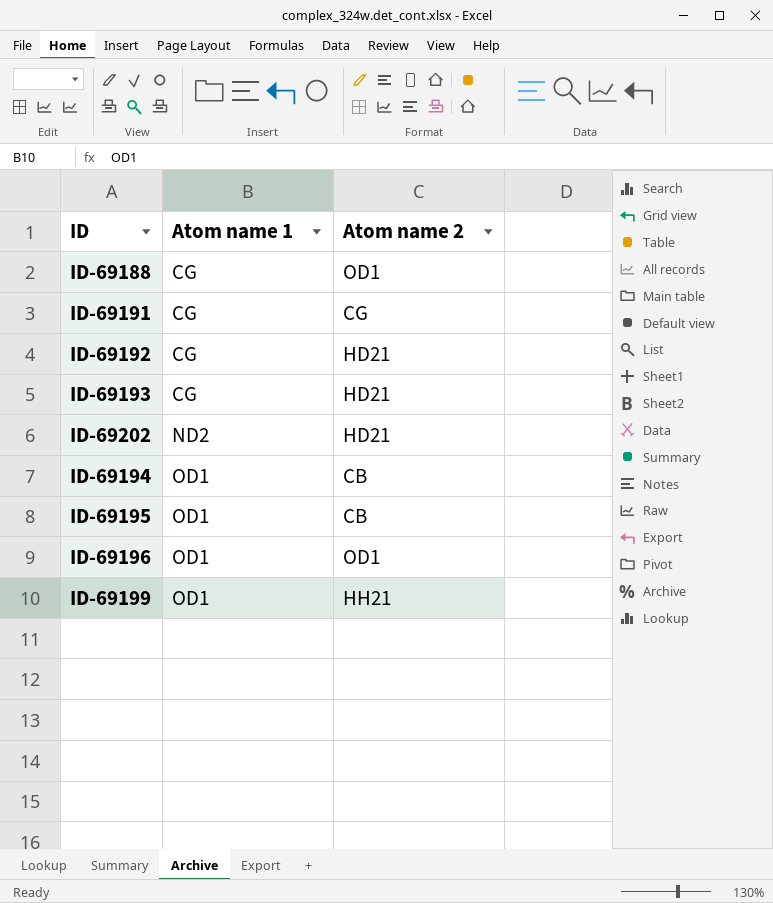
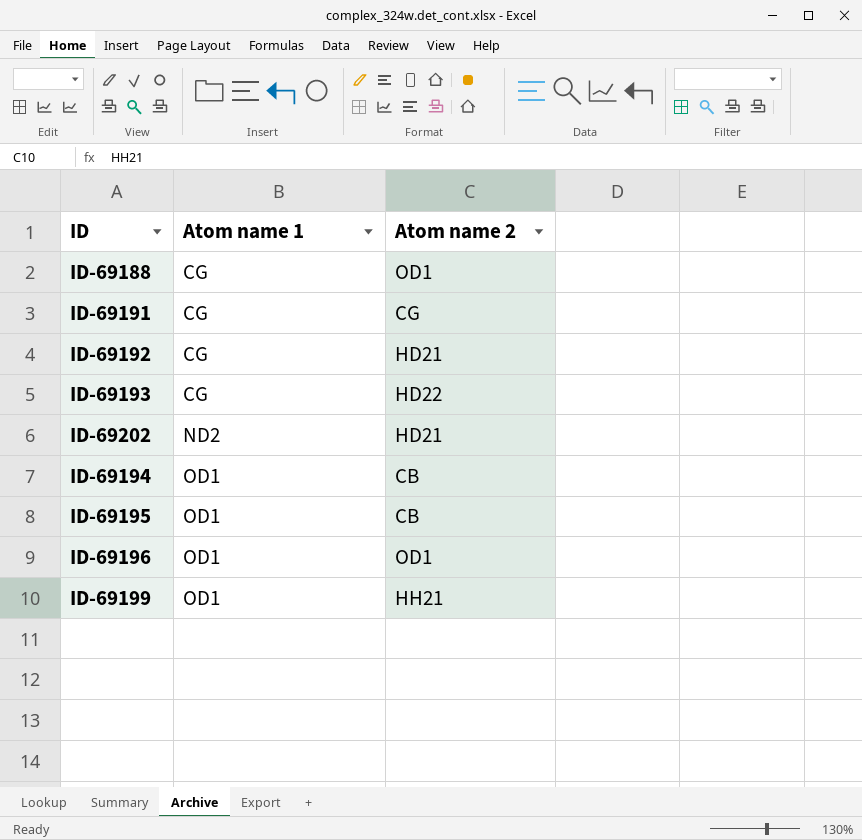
ID-69193 | Atom name 2: HD21 -> HD22

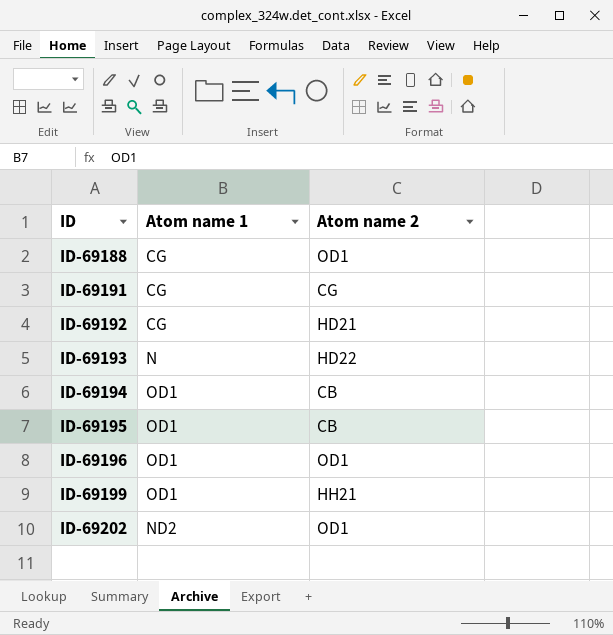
row order: Atom name 1 ascending -> ID ascending
ID-69193 | Atom name 1: CG -> N
ID-69202 | Atom name 2: HD21 -> OD1

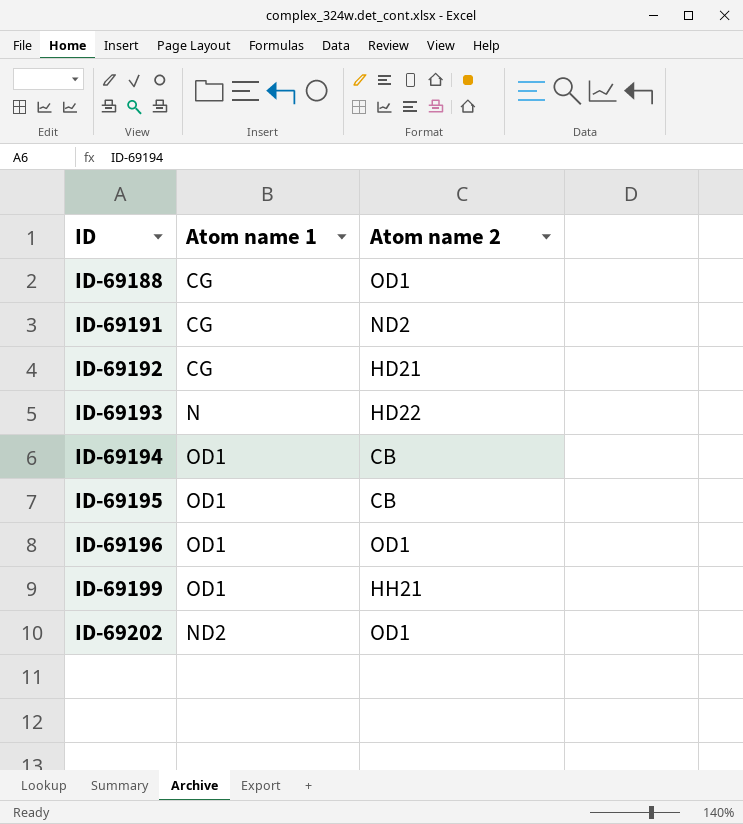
ID-69191 | Atom name 2: CG -> ND2

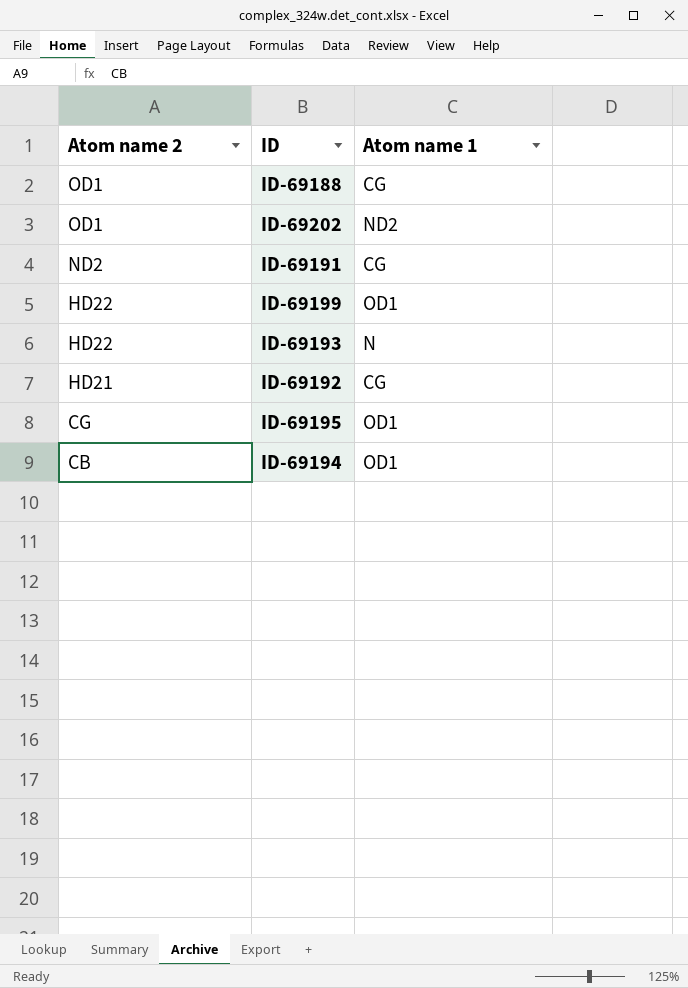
row order: ID ascending -> Atom name 2 descending
column Atom name 2 | position: 3 -> 1
row ID-69196: OD1 | OD1 -> none
ID-69199 | Atom name 2: HH21 -> HD22
ID-69195 | Atom name 2: CB -> CG

